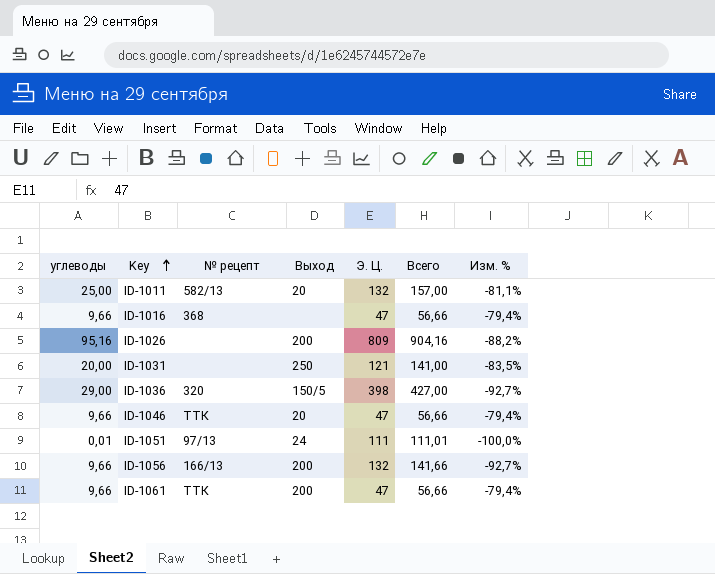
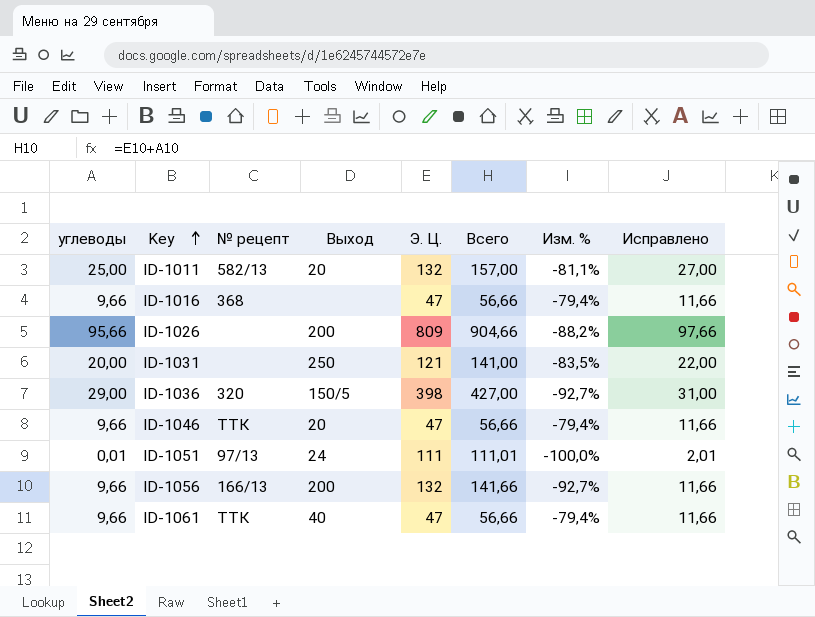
column Исправлено | formula: none -> [углеводы] + 2
ID-1026 | углеводы: 95,16 -> 95,66
ID-1026 | Всего: 904,16 -> 904,66
ID-1061 | Выход: 200 -> 40

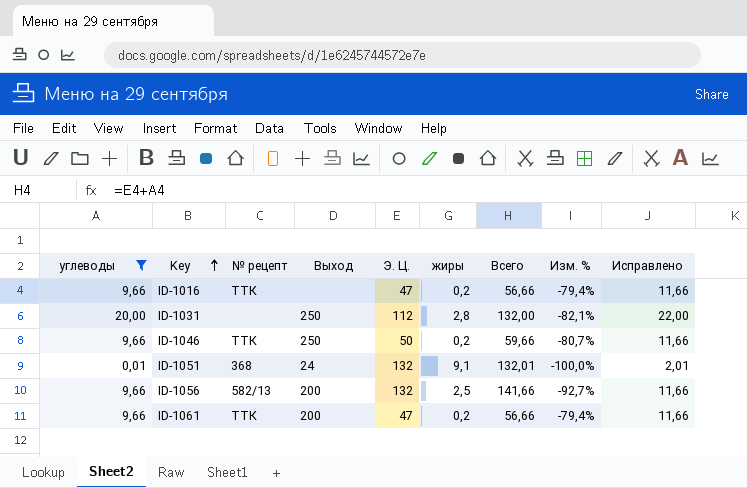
filter: none -> углеводы <= 20,00
column жиры | position: none -> 6
ID-1016 | № рецепт: 368 -> ТТК
ID-1031 | Э. Ц.: 121 -> 112
ID-1031 | Всего: 141,00 -> 132,00
ID-1031 | Изм. %: -83,5% -> -82,1%
ID-1046 | Выход: 20 -> 250
ID-1046 | Э. Ц.: 47 -> 50
ID-1046 | Всего: 56,66 -> 59,66
ID-1046 | Изм. %: -79,4% -> -80,7%
ID-1051 | № рецепт: 97/13 -> 368
ID-1051 | Э. Ц.: 111 -> 132
ID-1051 | Всего: 111,01 -> 132,01
ID-1056 | № рецепт: 166/13 -> 582/13
ID-1061 | Выход: 40 -> 200

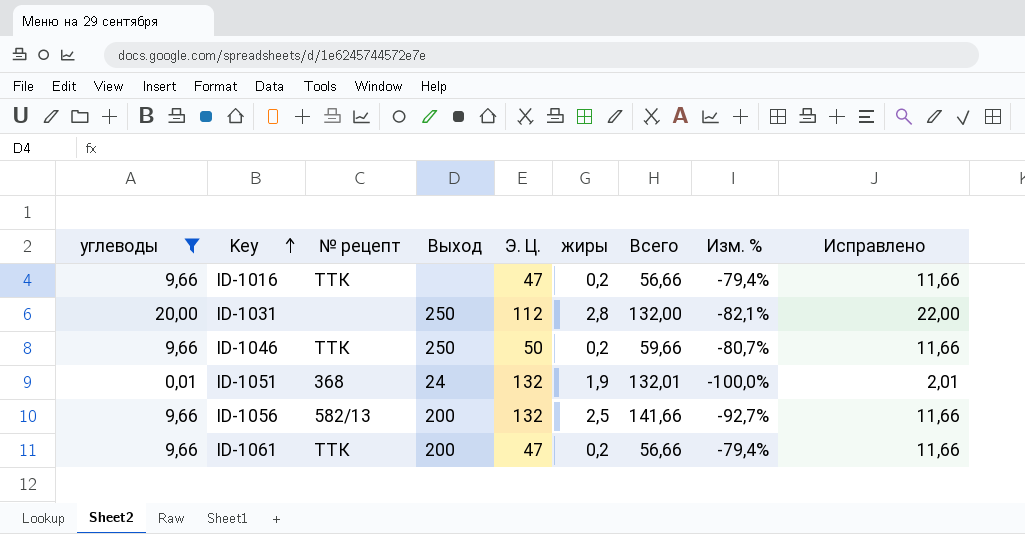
ID-1051 | жиры: 9,1 -> 1,9

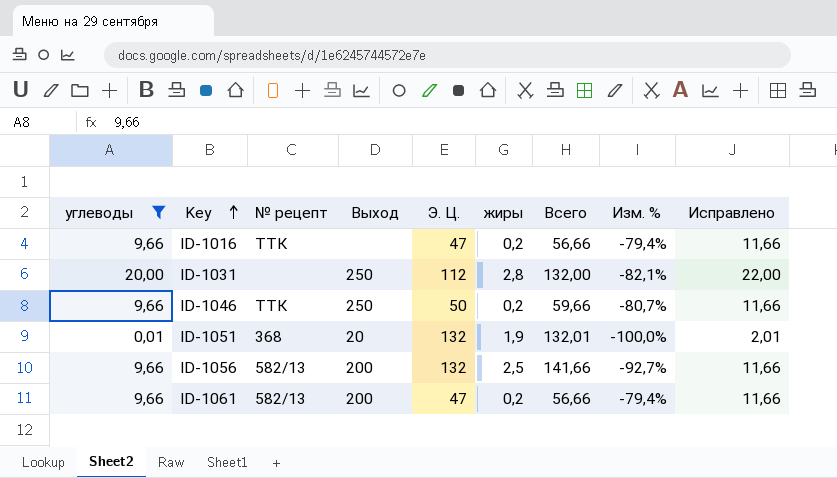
ID-1051 | Выход: 24 -> 20
ID-1061 | № рецепт: ТТК -> 582/13

